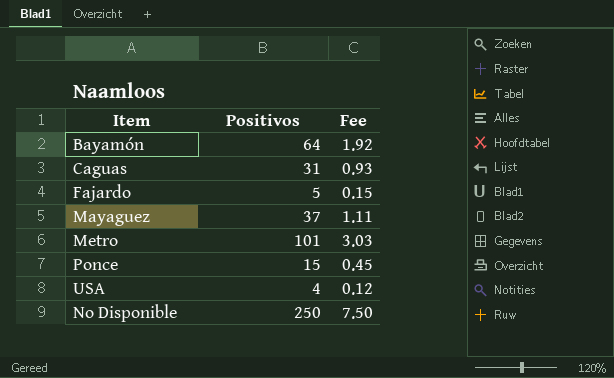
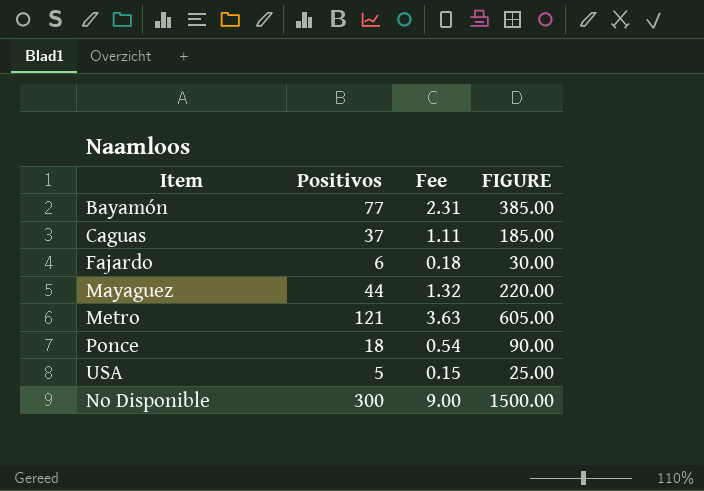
column FIGURE | formula: none -> [Positivos] * 5
Bayamón | Positivos: 64 -> 77
Bayamón | Fee: 1.92 -> 2.31
Caguas | Positivos: 31 -> 37
Caguas | Fee: 0.93 -> 1.11
Fajardo | Positivos: 5 -> 6
Fajardo | Fee: 0.15 -> 0.18
Mayaguez | Positivos: 37 -> 44
Mayaguez | Fee: 1.11 -> 1.32
Metro | Positivos: 101 -> 121
Metro | Fee: 3.03 -> 3.63
Ponce | Positivos: 15 -> 18
Ponce | Fee: 0.45 -> 0.54
USA | Positivos: 4 -> 5
USA | Fee: 0.12 -> 0.15
No Disponible | Positivos: 250 -> 300
No Disponible | Fee: 7.50 -> 9.00

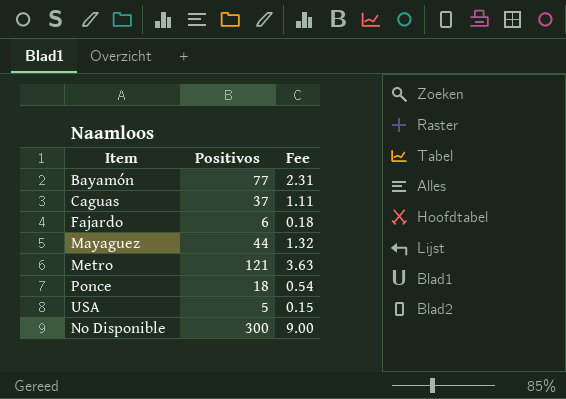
column FIGURE | formula: [Positivos] * 5 -> none

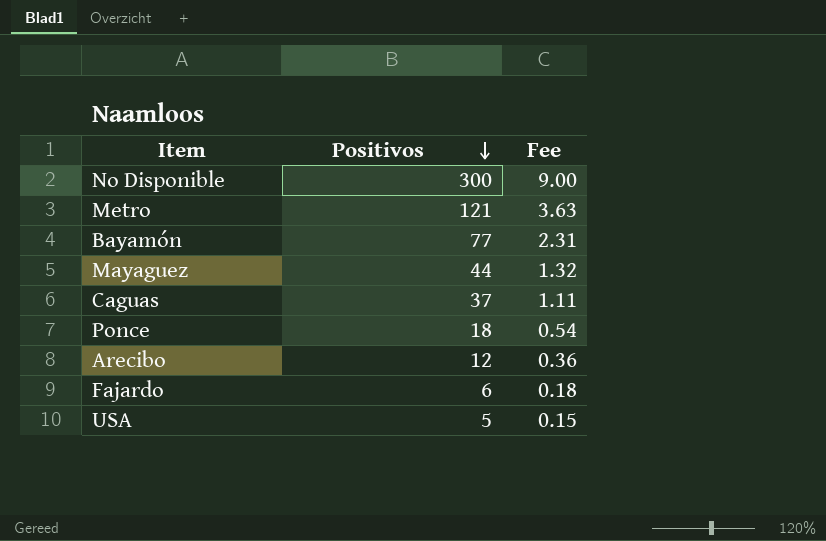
row order: none -> Positivos descending
row Arecibo: none -> 12 | 0.36

